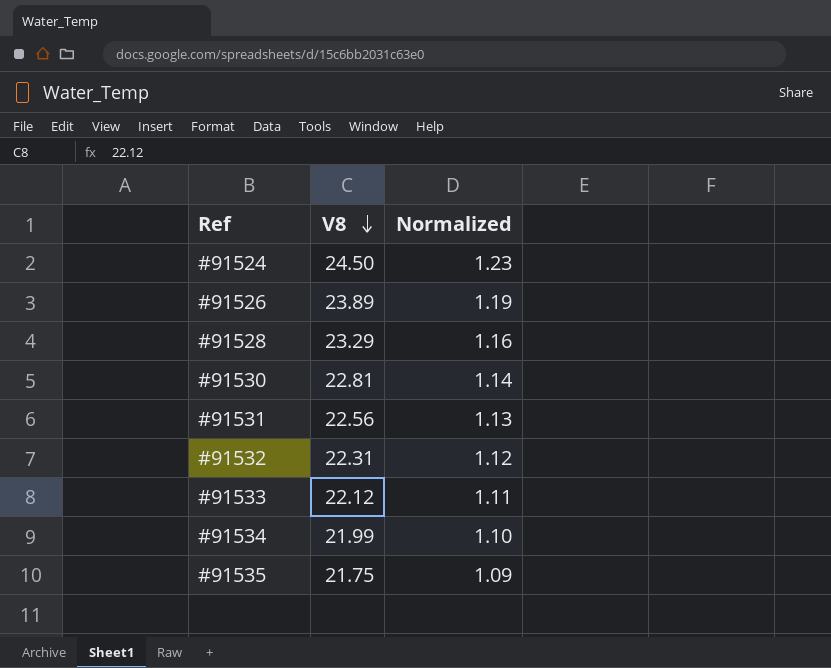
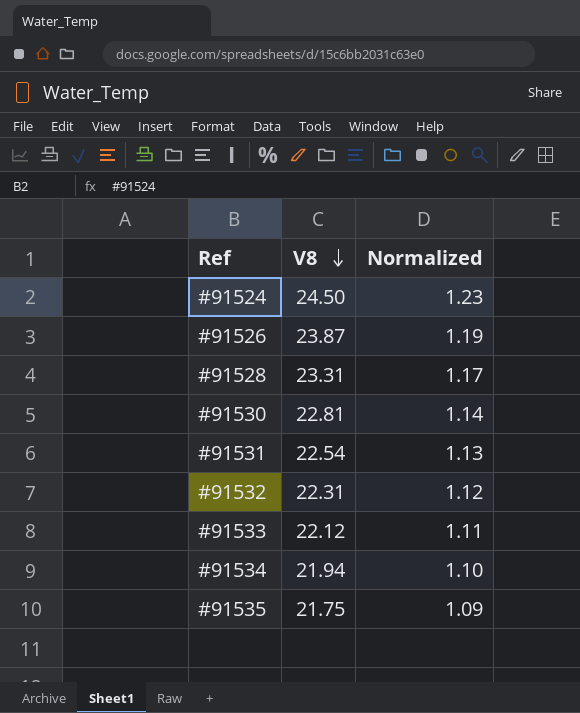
#91526 | V8: 23.89 -> 23.87
#91528 | V8: 23.29 -> 23.31
#91528 | Normalized: 1.16 -> 1.17
#91531 | V8: 22.56 -> 22.54
#91534 | V8: 21.99 -> 21.94

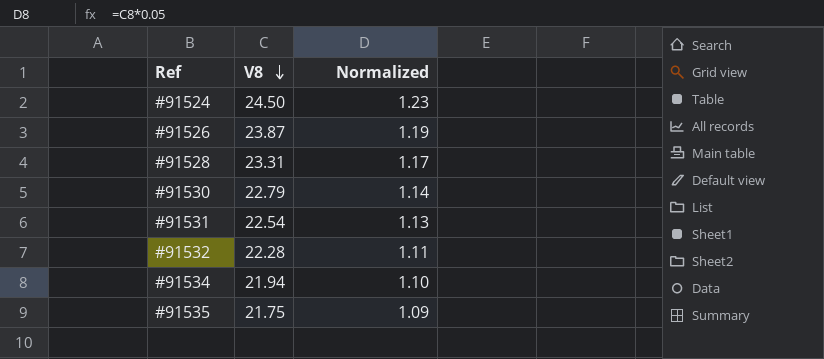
row #91533: 22.12 | 1.11 -> none
#91530 | V8: 22.81 -> 22.79
#91532 | V8: 22.31 -> 22.28
#91532 | Normalized: 1.12 -> 1.11

